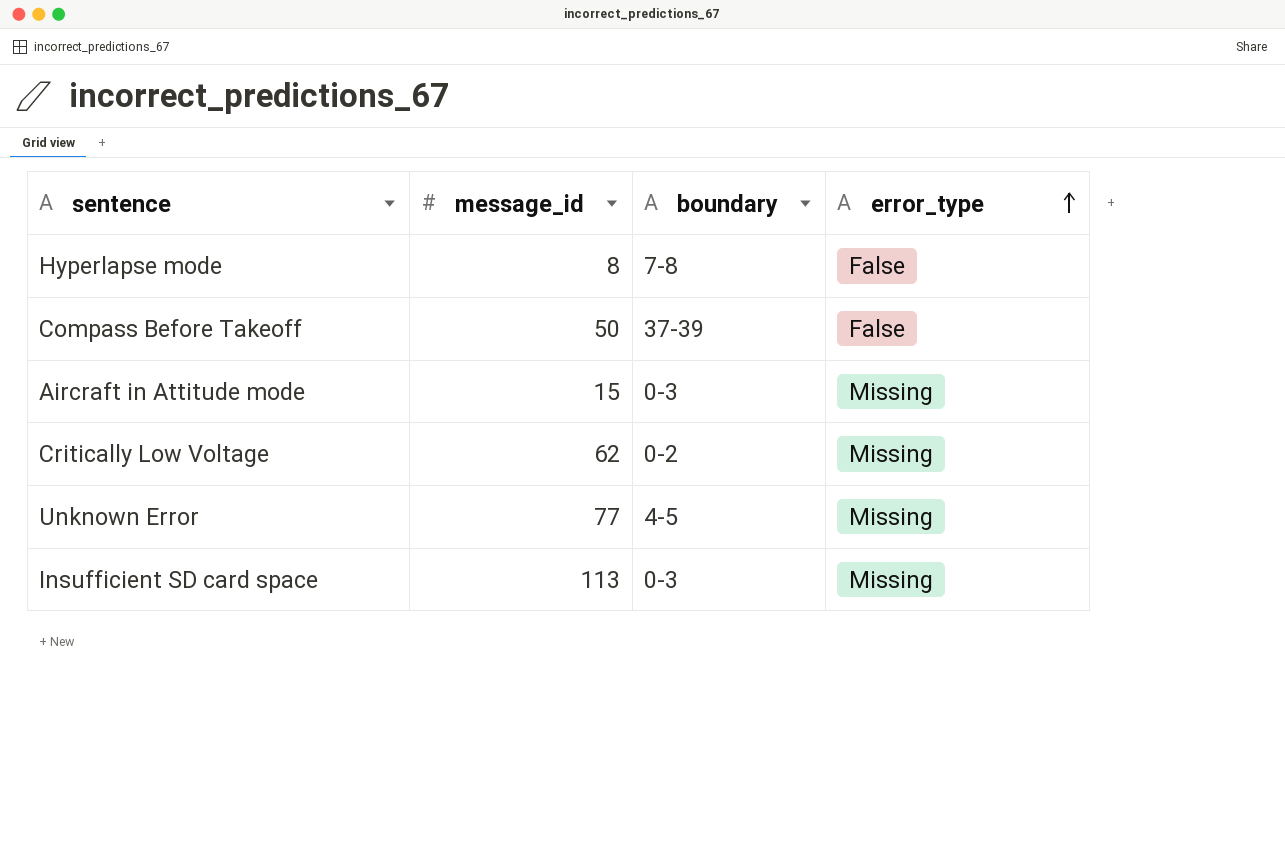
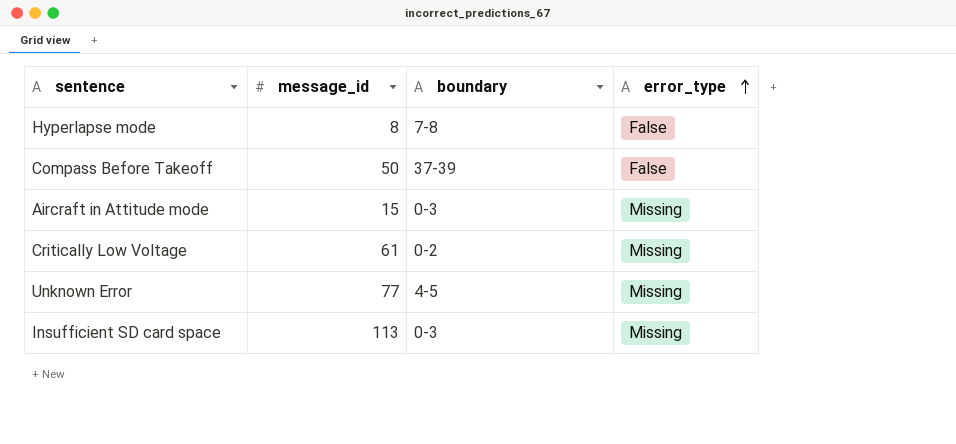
Critically Low Voltage | message_id: 62 -> 61

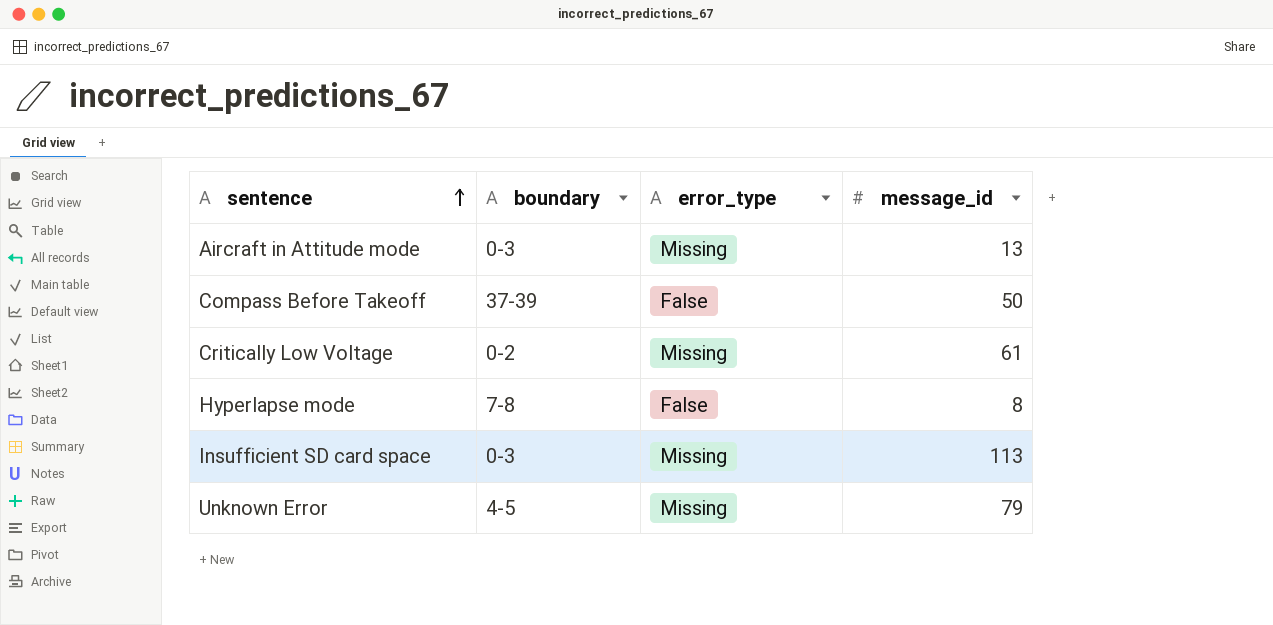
row order: error_type ascending -> sentence ascending
column message_id | position: 2 -> 4
Aircraft in Attitude mode | message_id: 15 -> 13
Unknown Error | message_id: 77 -> 79

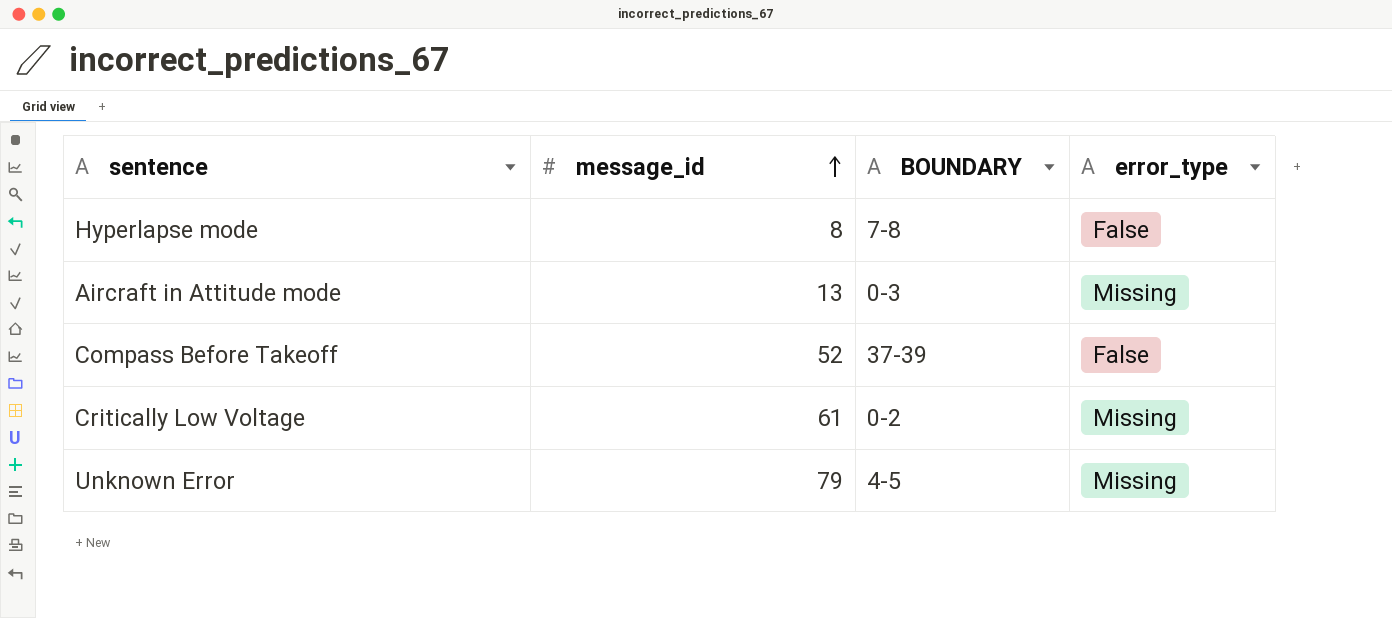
row order: sentence ascending -> message_id ascending
column message_id | position: 4 -> 2
column name: boundary -> BOUNDARY
row Insufficient SD card space: 0-3 | Missing | 113 -> none
Compass Before Takeoff | message_id: 50 -> 52

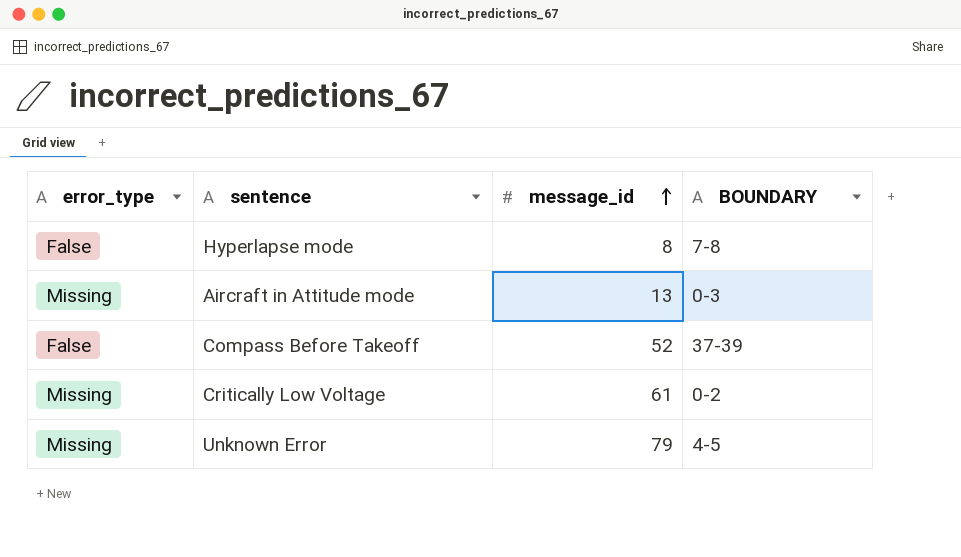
column error_type | position: 4 -> 1

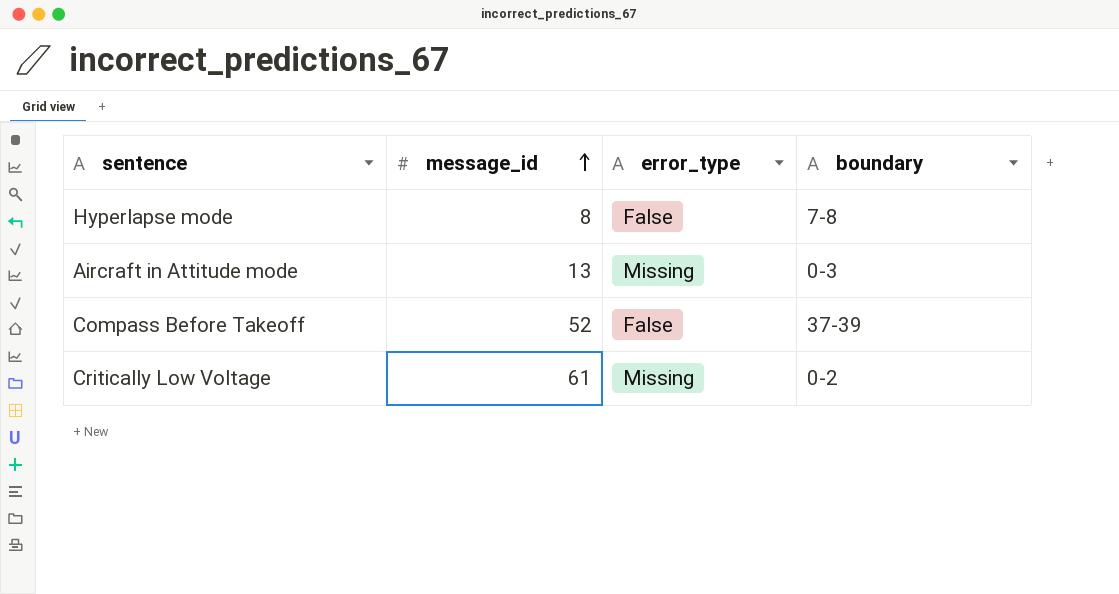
column error_type | position: 1 -> 3
column name: BOUNDARY -> boundary
row Unknown Error: Missing | 79 | 4-5 -> none

